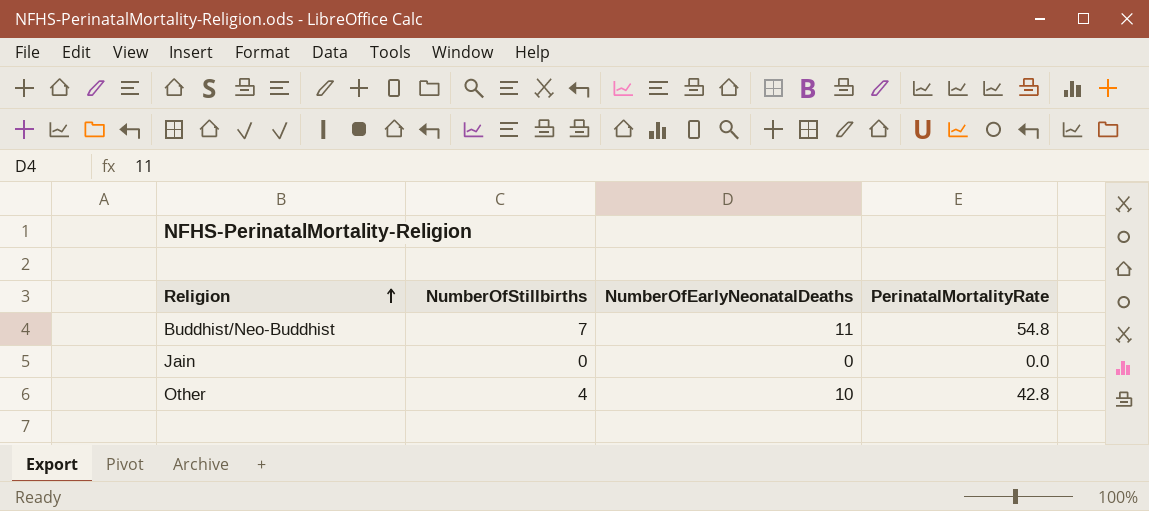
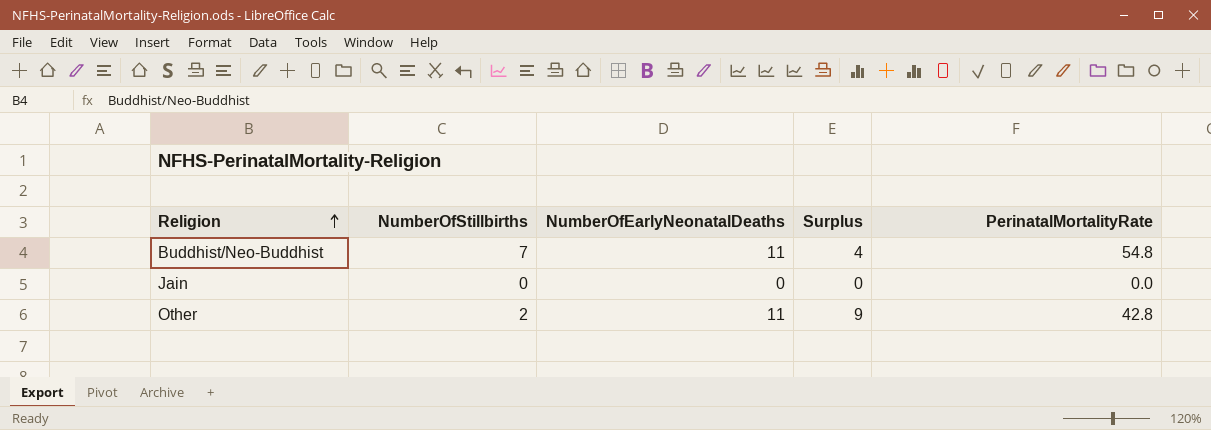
column Surplus | formula: none -> [NumberOfEarlyNeonatalDeaths] - [NumberOfStillbirths]
Other | NumberOfStillbirths: 4 -> 2
Other | NumberOfEarlyNeonatalDeaths: 10 -> 11

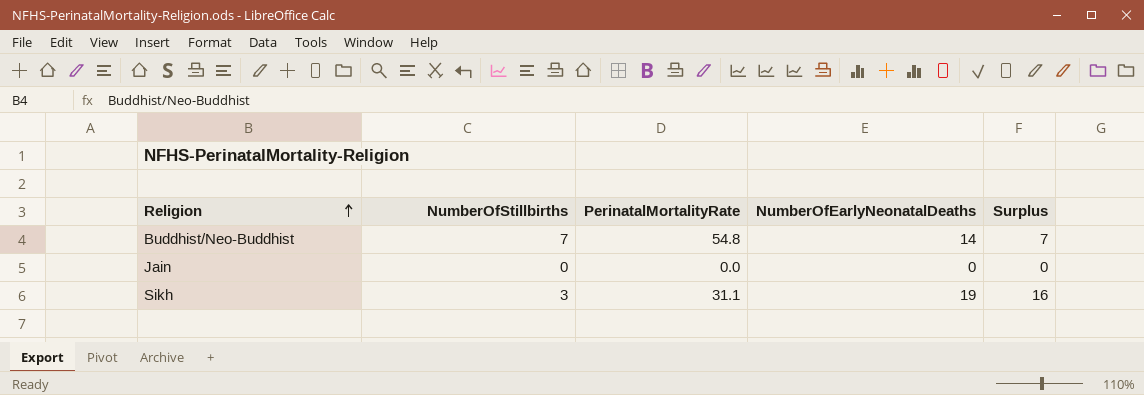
column PerinatalMortalityRate | position: 5 -> 3
row Other: 2 | 11 | 9 | 42.8 -> none
Buddhist/Neo-Buddhist | NumberOfEarlyNeonatalDeaths: 11 -> 14
Buddhist/Neo-Buddhist | Surplus: 4 -> 7
row Sikh: none -> 3 | 31.1 | 19 | 16

